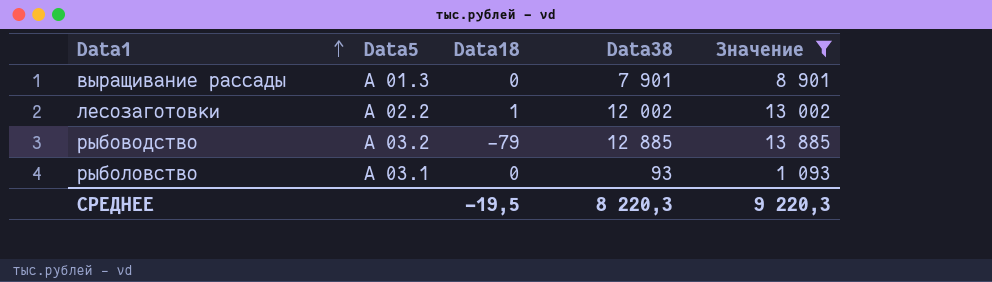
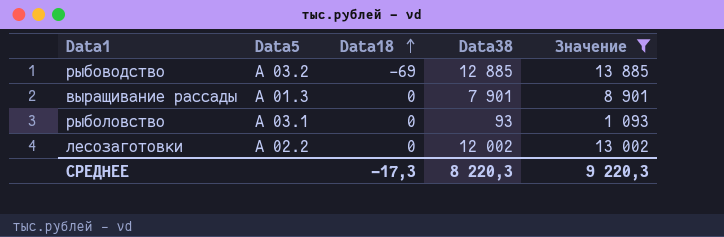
row order: Data1 ascending -> Data18 ascending
рыбоводство | Data18: -79 -> -69
лесозаготовки | Data18: 1 -> 0
СРЕДНЕЕ | Data18: -19,5 -> -17,3

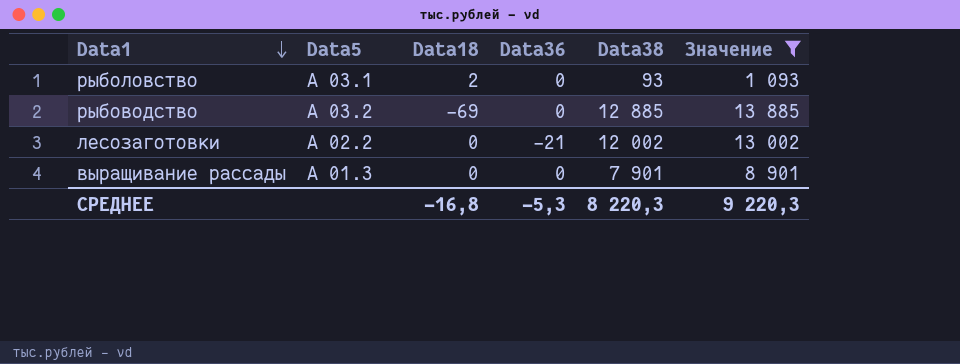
row order: Data18 ascending -> Data1 descending
column Data36 | position: none -> 4
рыболовство | Data18: 0 -> 2
СРЕДНЕЕ | Data18: -17,3 -> -16,8

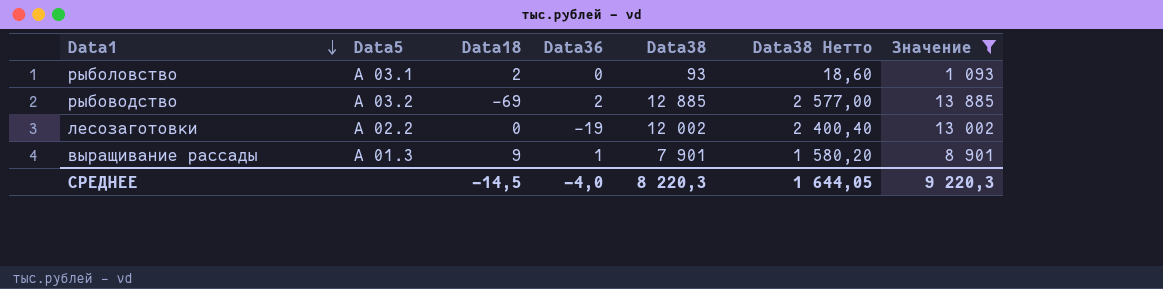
column Data38 Нетто | formula: none -> [Data38] * 0,2
рыбоводство | Data36: 0 -> 2
лесозаготовки | Data36: -21 -> -19
выращивание рассады | Data18: 0 -> 9
выращивание рассады | Data36: 0 -> 1
СРЕДНЕЕ | Data18: -16,8 -> -14,5
СРЕДНЕЕ | Data36: -5,3 -> -4,0

